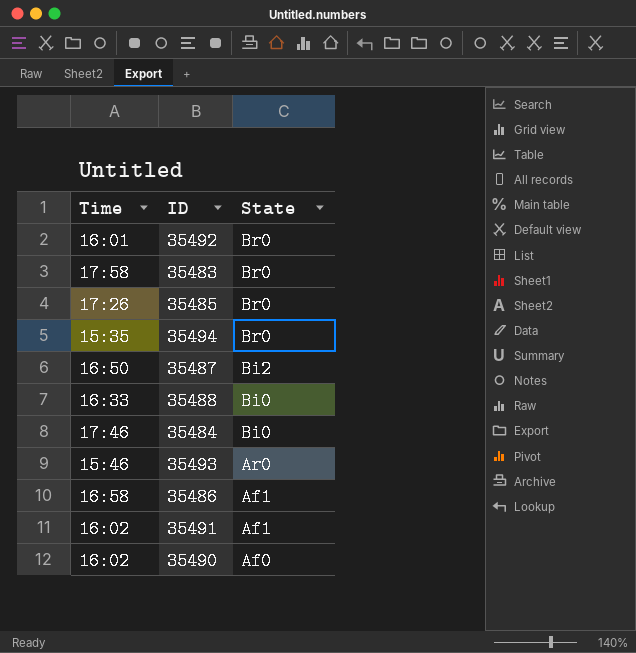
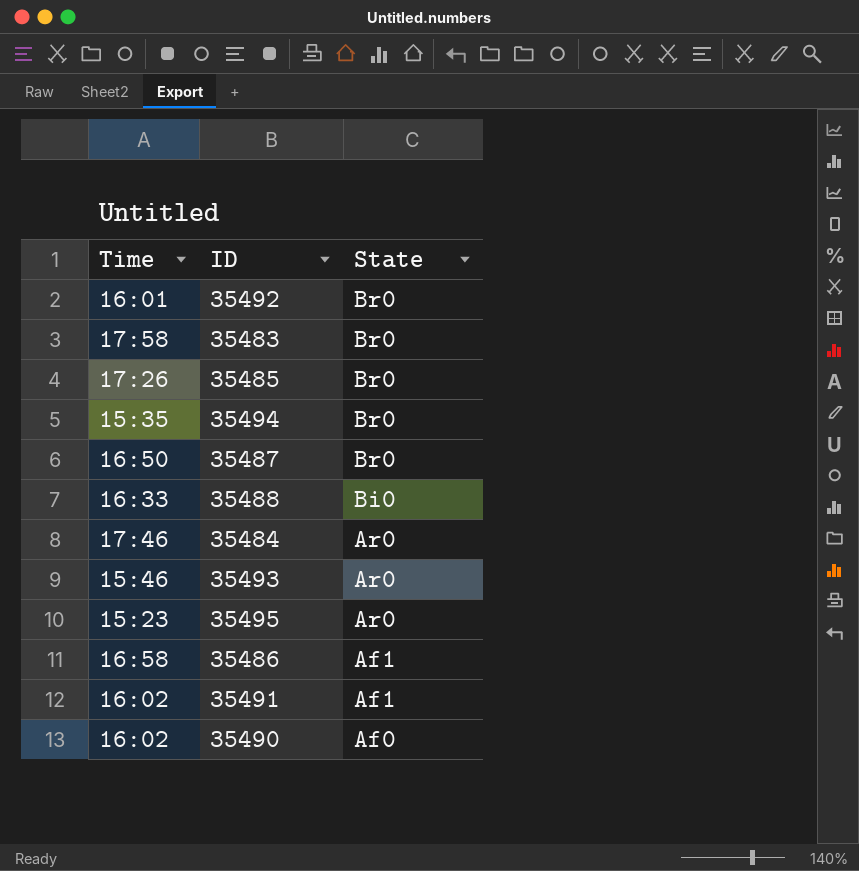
35487 | State: Bi2 -> Br0
35484 | State: Bi0 -> Ar0
row 35495: none -> 15:23 | Ar0

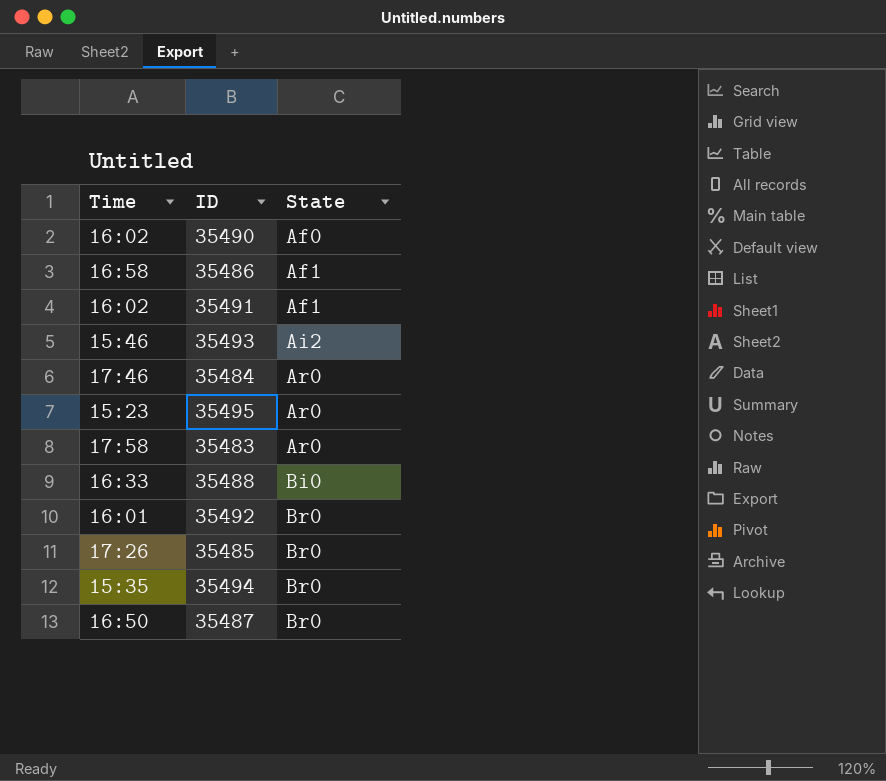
row order: State descending -> State ascending
35493 | State: Ar0 -> Ai2
35483 | State: Br0 -> Ar0

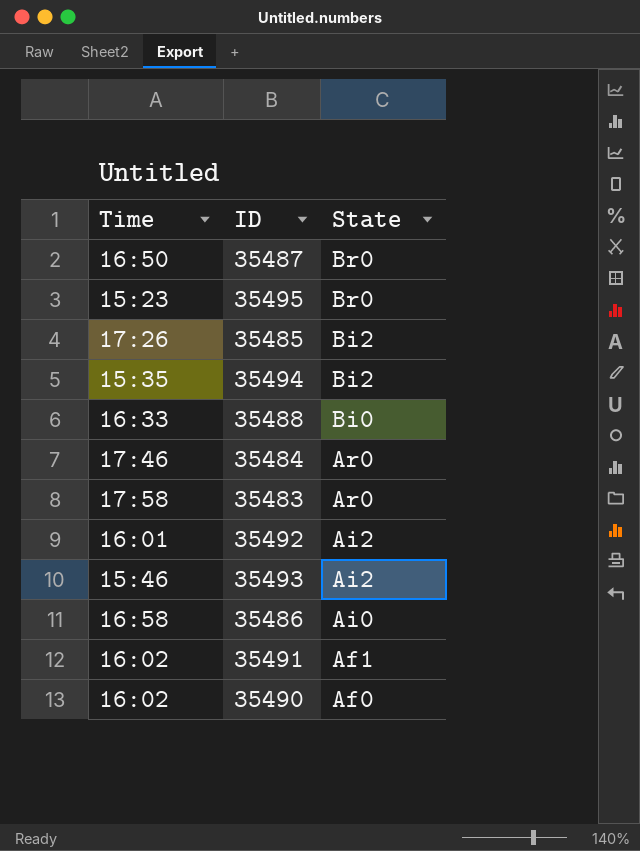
row order: State ascending -> State descending
35495 | State: Ar0 -> Br0
35485 | State: Br0 -> Bi2
35494 | State: Br0 -> Bi2
35492 | State: Br0 -> Ai2
35486 | State: Af1 -> Ai0

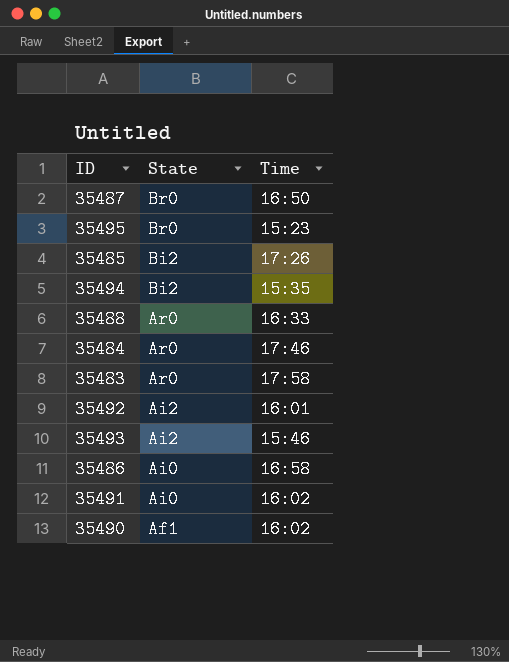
column Time | position: 1 -> 3
35488 | State: Bi0 -> Ar0
35491 | State: Af1 -> Ai0
35490 | State: Af0 -> Af1

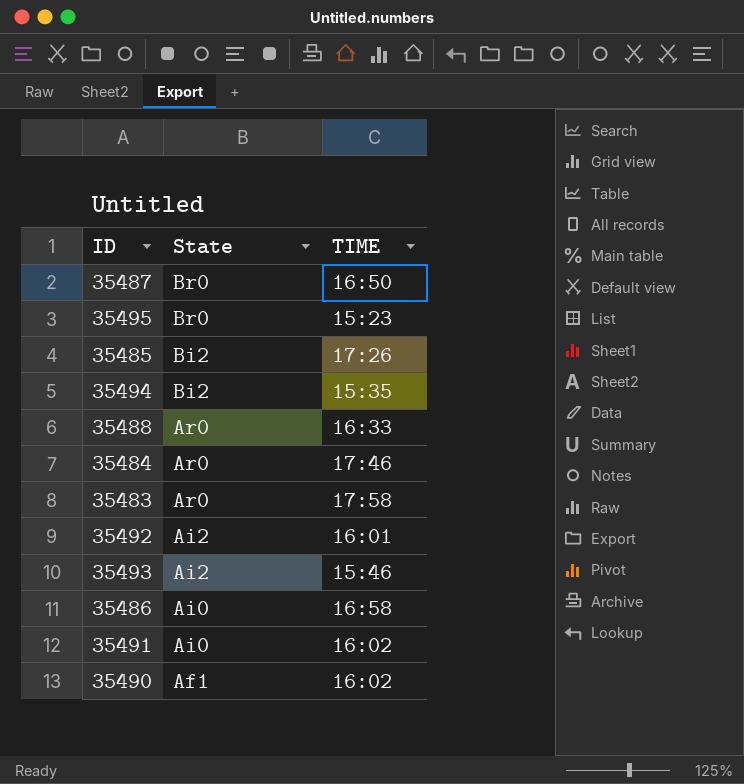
column name: Time -> TIME

